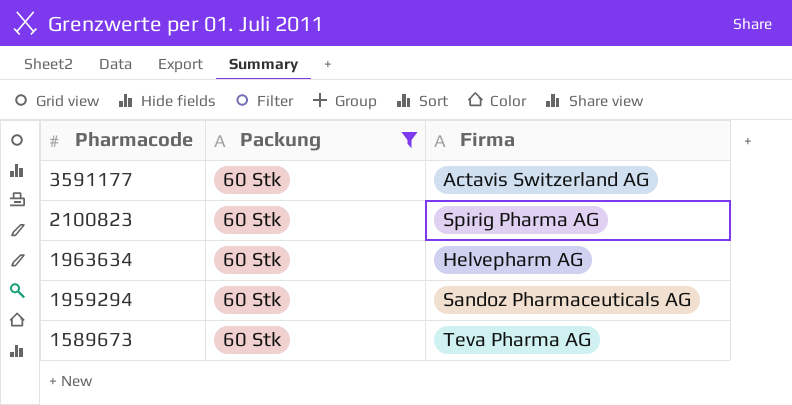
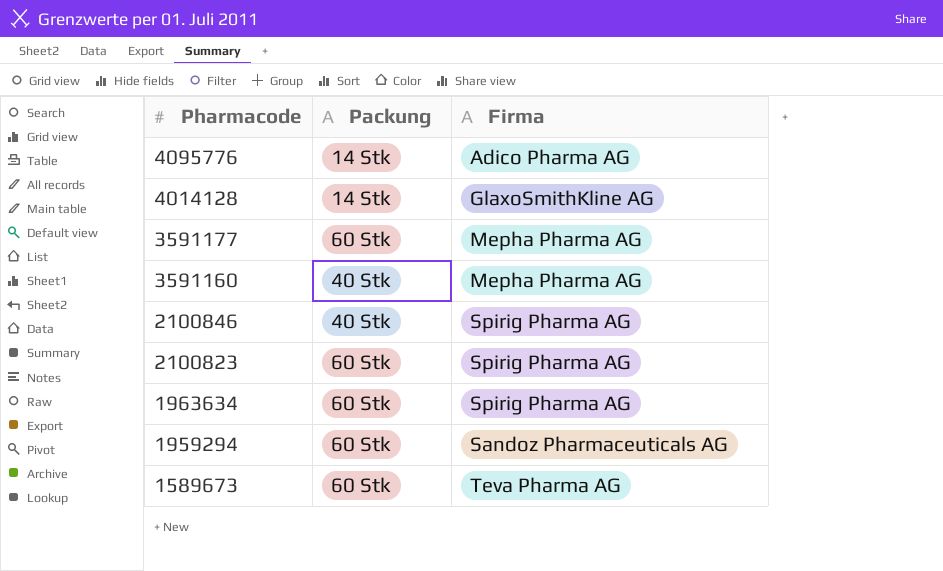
filter: Packung = 60 Stk -> none
3591177 | Firma: Actavis Switzerland AG -> Mepha Pharma AG
1963634 | Firma: Helvepharm AG -> Spirig Pharma AG

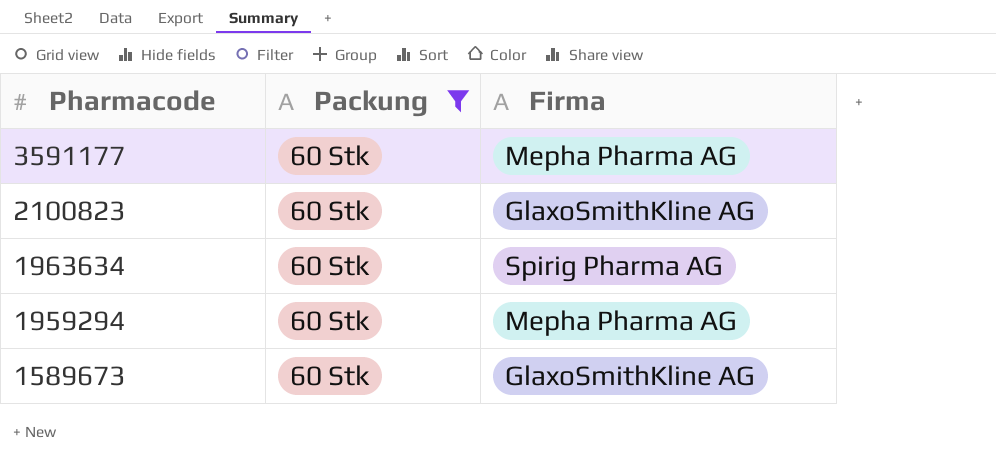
filter: none -> Packung = 60 Stk
2100823 | Firma: Spirig Pharma AG -> GlaxoSmithKline AG
1959294 | Firma: Sandoz Pharmaceuticals AG -> Mepha Pharma AG
1589673 | Firma: Teva Pharma AG -> GlaxoSmithKline AG

